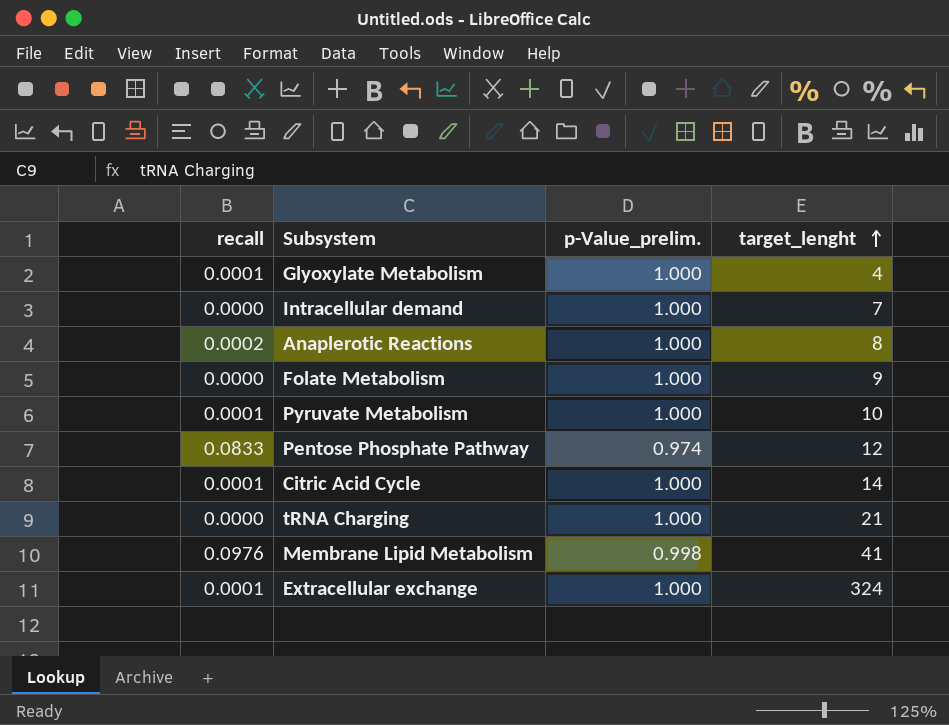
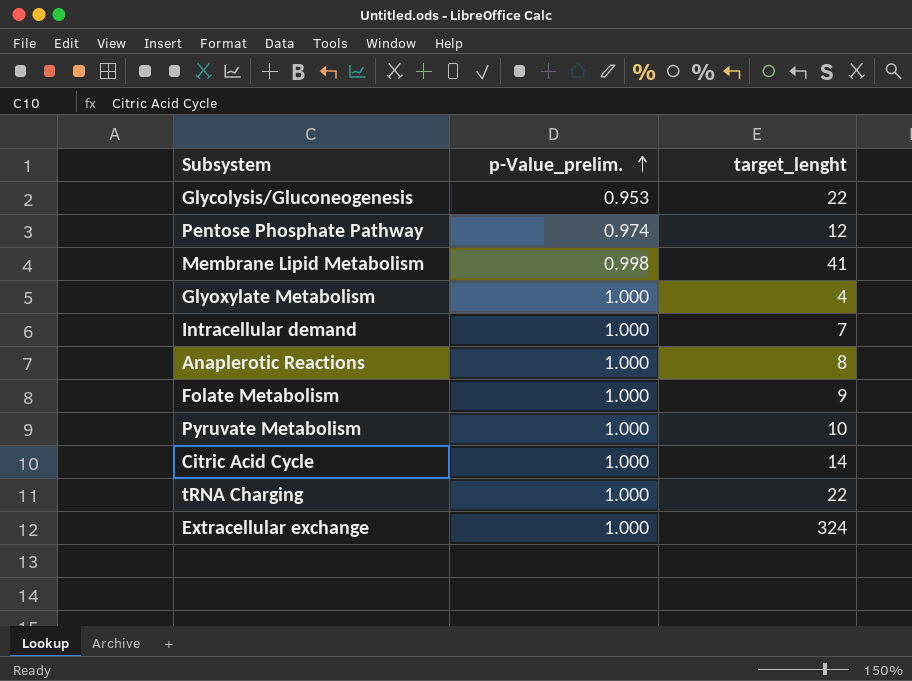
row order: target_lenght ascending -> p-Value_prelim. ascending
column recall | position: 1 -> none
row Glycolysis/Gluconeogenesis: none -> 0.953 | 22
tRNA Charging | target_lenght: 21 -> 22

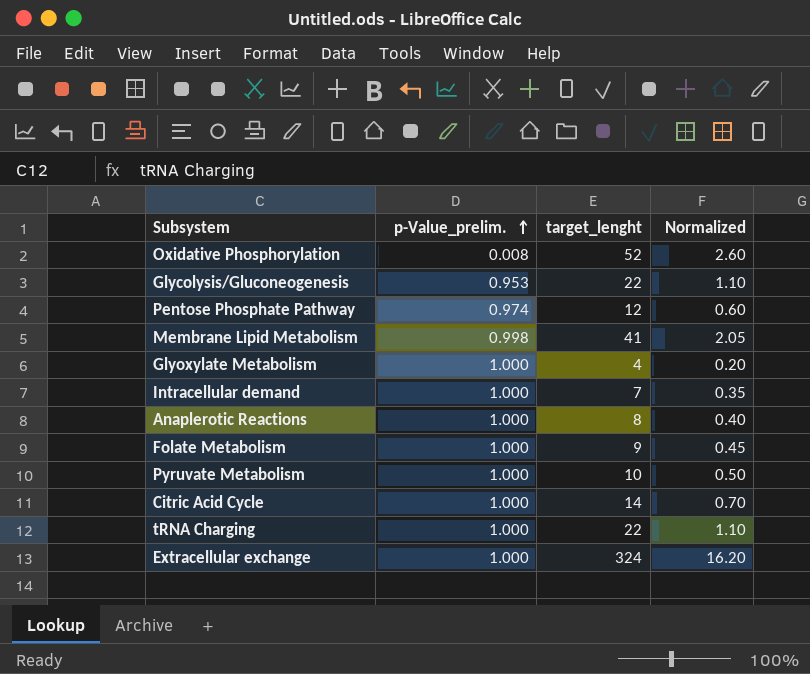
column Normalized | formula: none -> [target_lenght] * 0.05
row Oxidative Phosphorylation: none -> 0.008 | 52 | 2.60

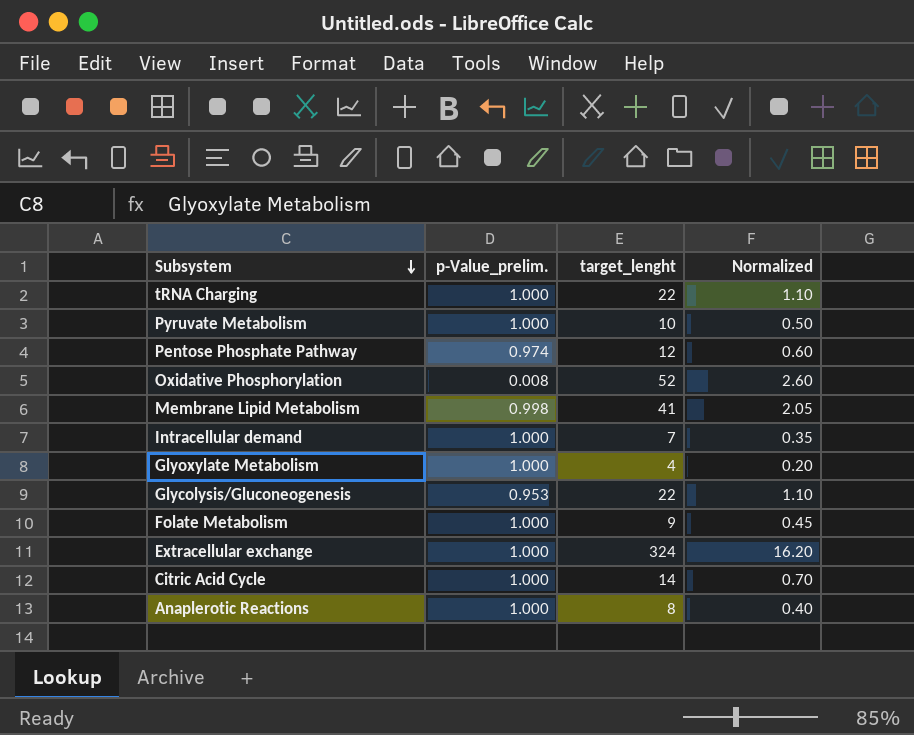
row order: p-Value_prelim. ascending -> Subsystem descending

